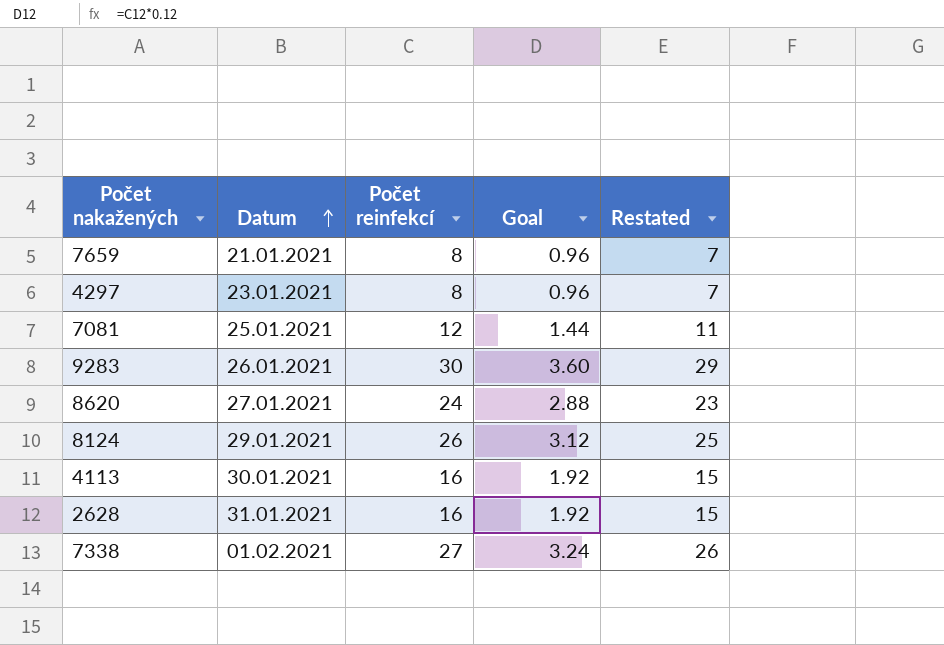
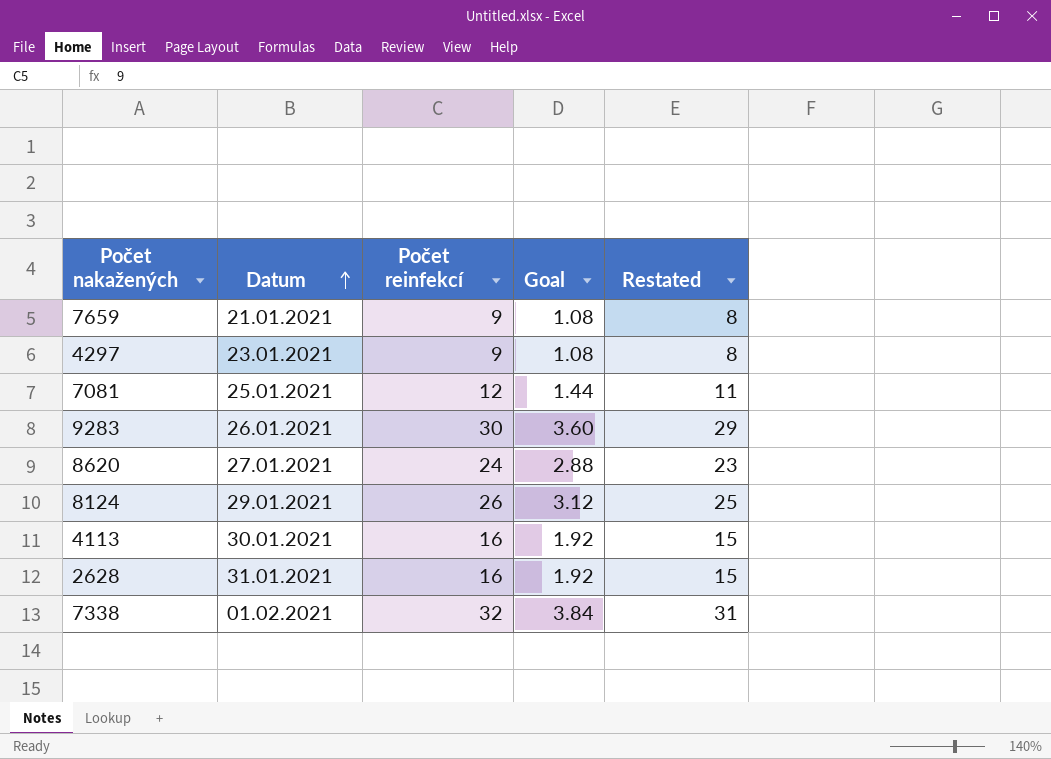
7659 | Počet reinfekcí: 8 -> 9
7659 | Goal: 0.96 -> 1.08
7659 | Restated: 7 -> 8
4297 | Počet reinfekcí: 8 -> 9
4297 | Goal: 0.96 -> 1.08
4297 | Restated: 7 -> 8
7338 | Počet reinfekcí: 27 -> 32
7338 | Goal: 3.24 -> 3.84
7338 | Restated: 26 -> 31

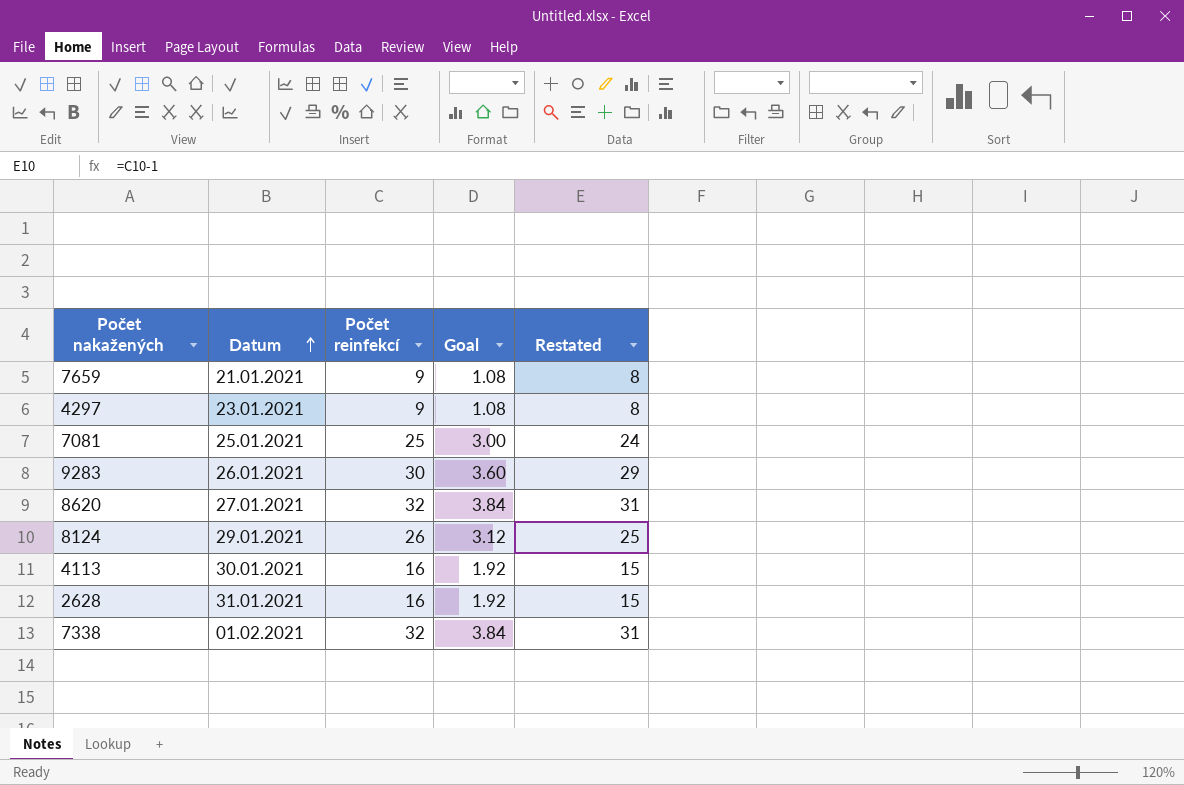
7081 | Počet reinfekcí: 12 -> 25
7081 | Goal: 1.44 -> 3.00
7081 | Restated: 11 -> 24
8620 | Počet reinfekcí: 24 -> 32
8620 | Goal: 2.88 -> 3.84
8620 | Restated: 23 -> 31

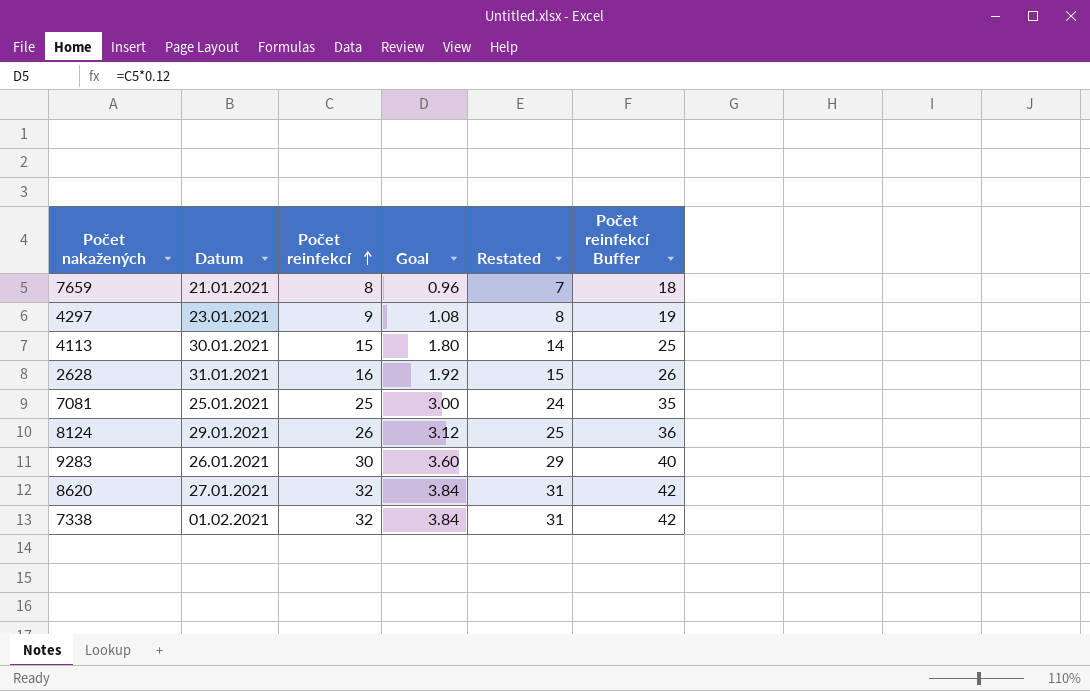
row order: Datum ascending -> Počet reinfekcí ascending
column Počet reinfekcí Buffer | formula: none -> [Počet reinfekcí] + 10
7659 | Počet reinfekcí: 9 -> 8
7659 | Goal: 1.08 -> 0.96
7659 | Restated: 8 -> 7
4113 | Počet reinfekcí: 16 -> 15
4113 | Goal: 1.92 -> 1.80
4113 | Restated: 15 -> 14

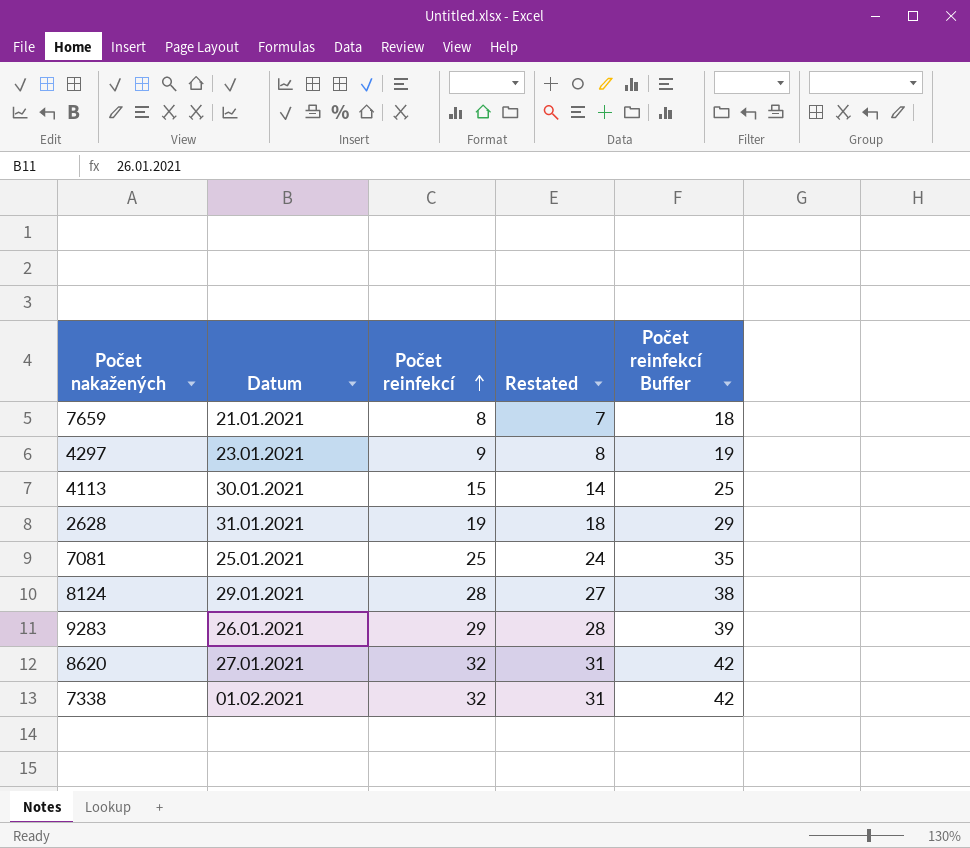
column Goal | formula: [Počet reinfekcí] * 0.12 -> none
2628 | Počet reinfekcí: 16 -> 19
2628 | Restated: 15 -> 18
2628 | Počet reinfekcí Buffer: 26 -> 29
8124 | Počet reinfekcí: 26 -> 28
8124 | Restated: 25 -> 27
8124 | Počet reinfekcí Buffer: 36 -> 38
9283 | Počet reinfekcí: 30 -> 29
9283 | Restated: 29 -> 28
9283 | Počet reinfekcí Buffer: 40 -> 39

